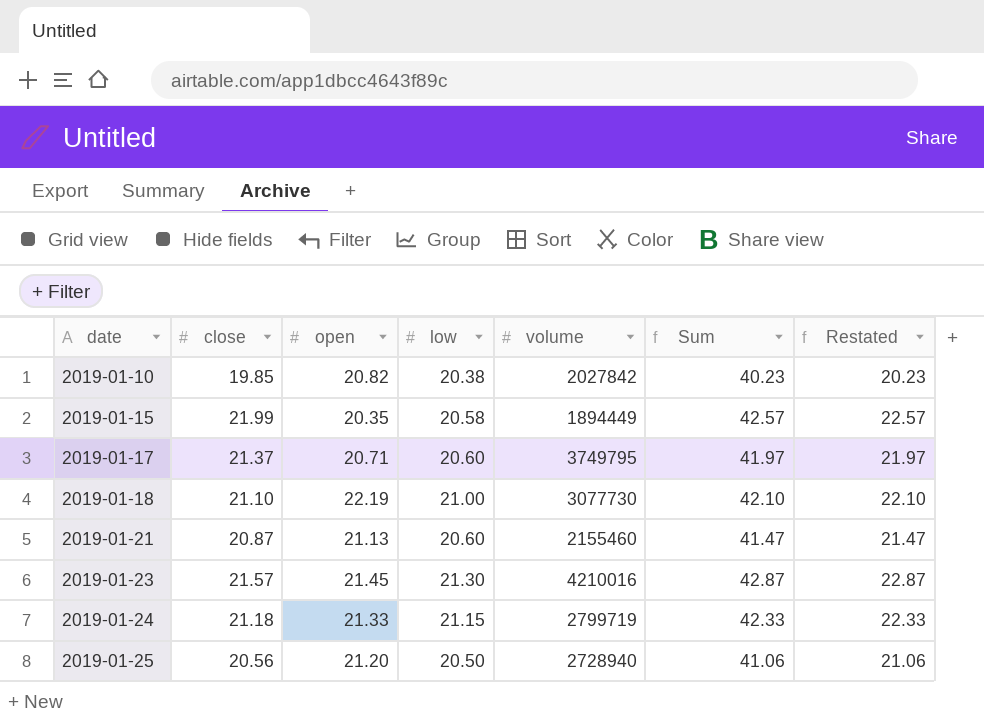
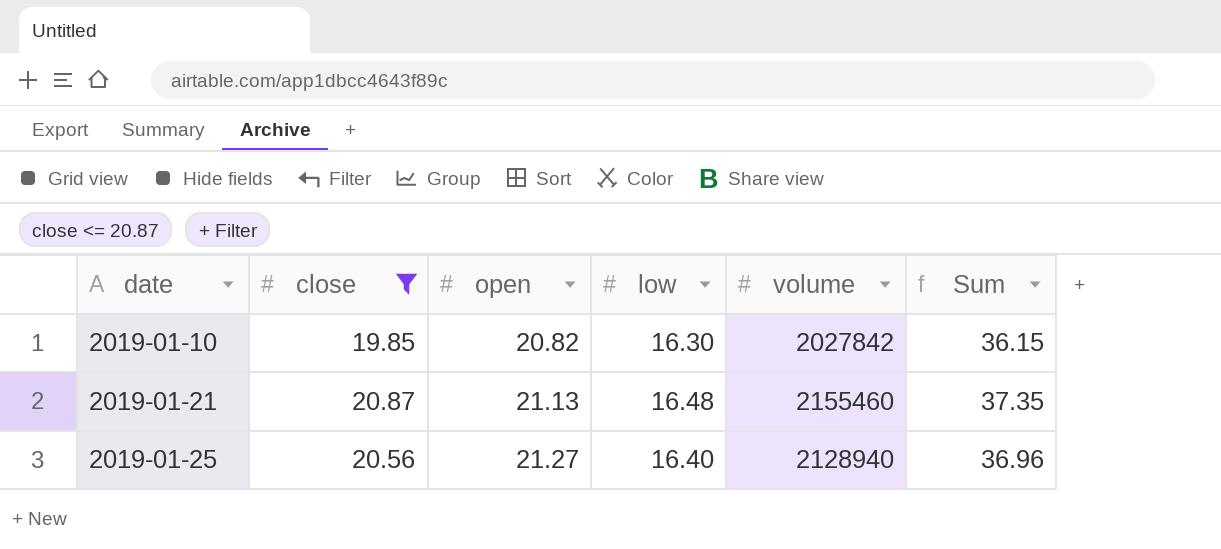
filter: none -> close <= 20.87
column Restated | formula: [Sum] - 20 -> none
2019-01-10 | low: 20.38 -> 16.30
2019-01-10 | Sum: 40.23 -> 36.15
2019-01-21 | low: 20.60 -> 16.48
2019-01-21 | Sum: 41.47 -> 37.35
2019-01-25 | open: 21.20 -> 21.27
2019-01-25 | low: 20.50 -> 16.40
2019-01-25 | volume: 2728940 -> 2128940
2019-01-25 | Sum: 41.06 -> 36.96

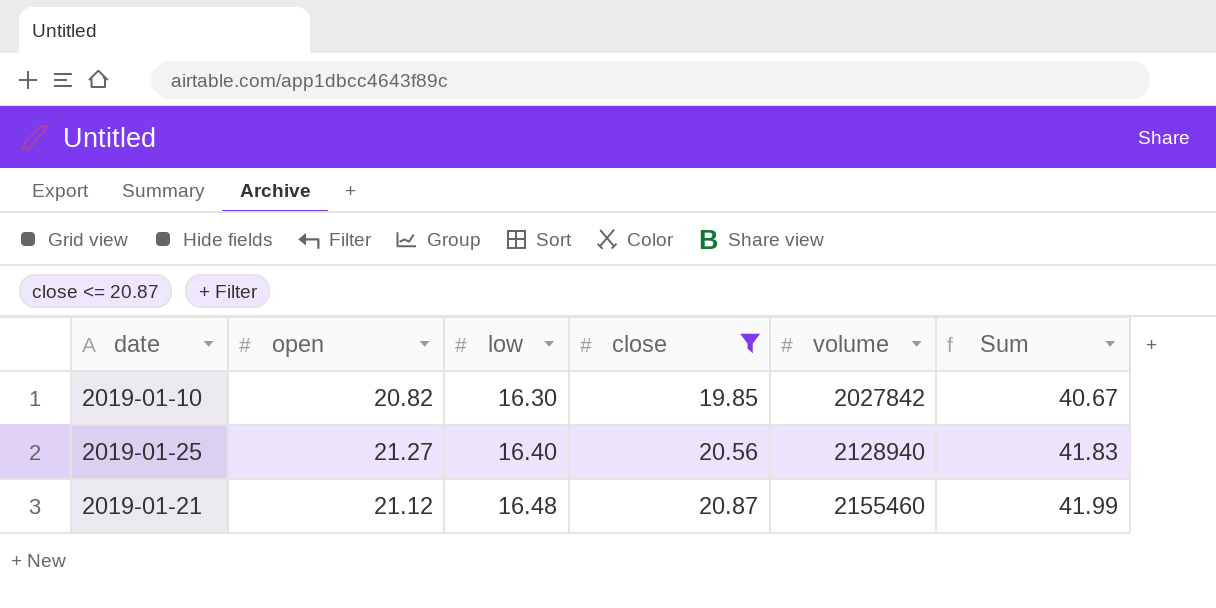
row order: date ascending -> low ascending
column close | position: 2 -> 4
column Sum | formula: [close] + [low] -> [open] + [close]
2019-01-21 | open: 21.13 -> 21.12

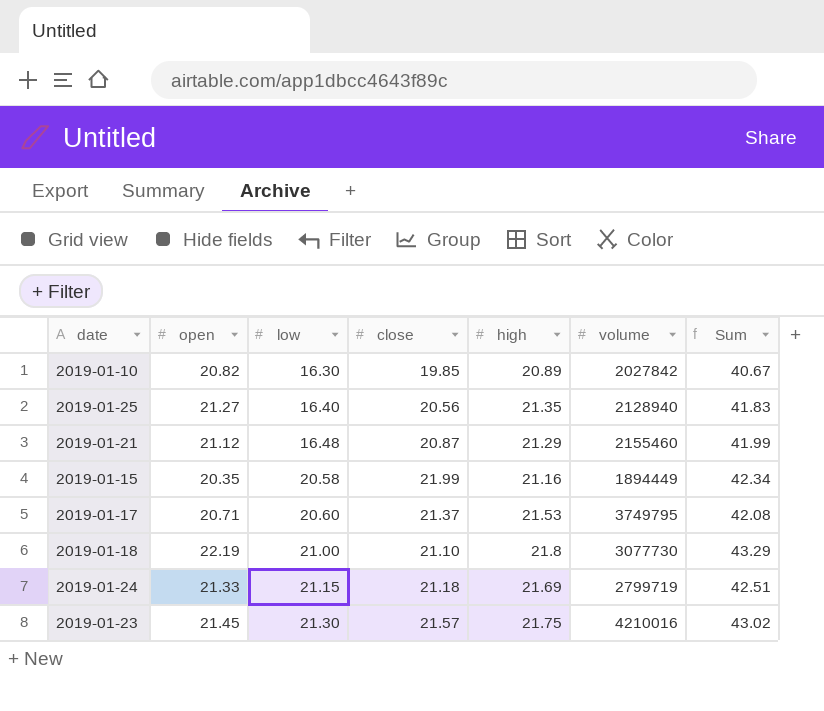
filter: close <= 20.87 -> none
column high | position: none -> 5

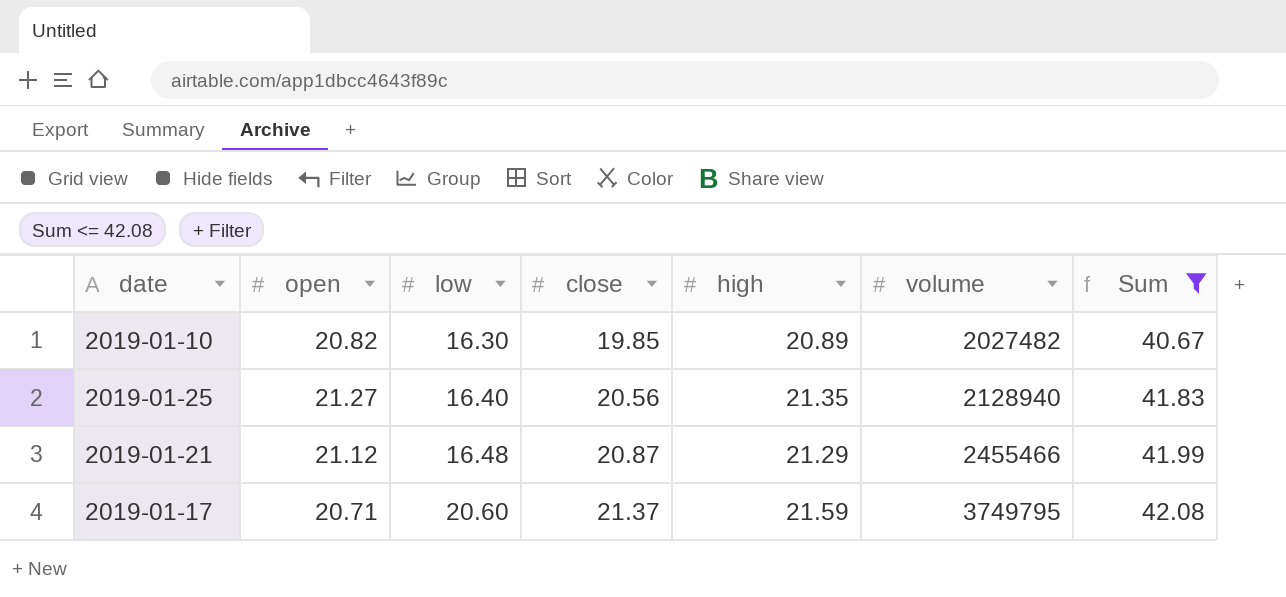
filter: none -> Sum <= 42.08
2019-01-10 | volume: 2027842 -> 2027482
2019-01-21 | volume: 2155460 -> 2455466
2019-01-17 | high: 21.53 -> 21.59

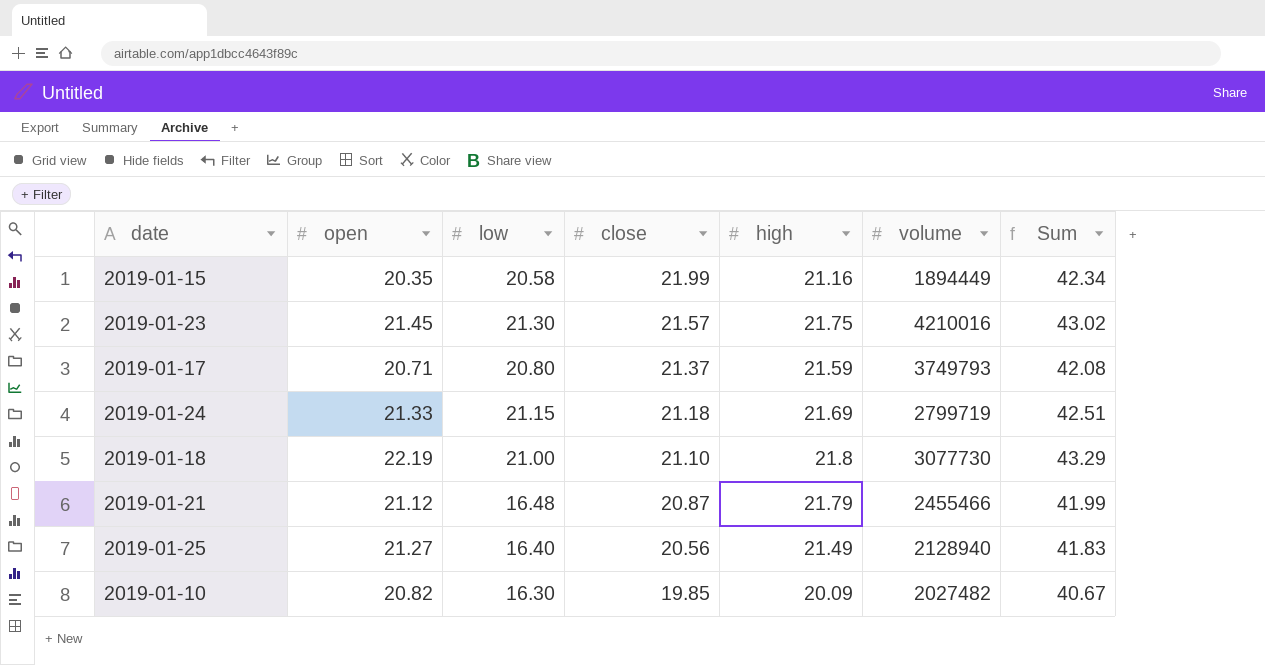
filter: Sum <= 42.08 -> none
row order: low ascending -> close descending
2019-01-17 | low: 20.60 -> 20.80
2019-01-17 | volume: 3749795 -> 3749793
2019-01-21 | high: 21.29 -> 21.79
2019-01-25 | high: 21.35 -> 21.49
2019-01-10 | high: 20.89 -> 20.09

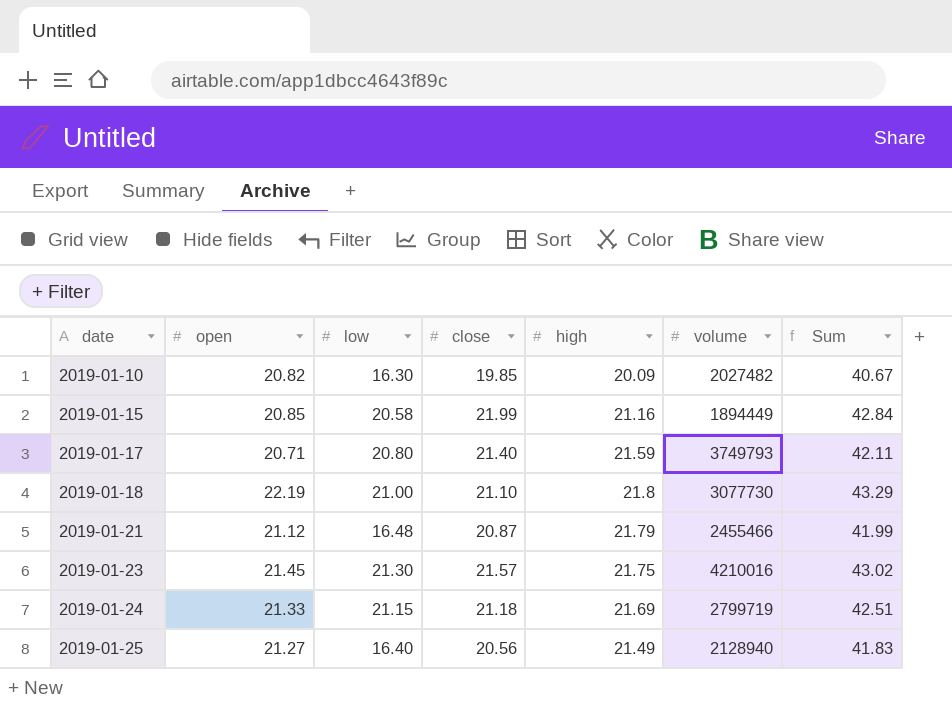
row order: close descending -> date ascending
2019-01-15 | open: 20.35 -> 20.85
2019-01-15 | Sum: 42.34 -> 42.84
2019-01-17 | close: 21.37 -> 21.40
2019-01-17 | Sum: 42.08 -> 42.11

